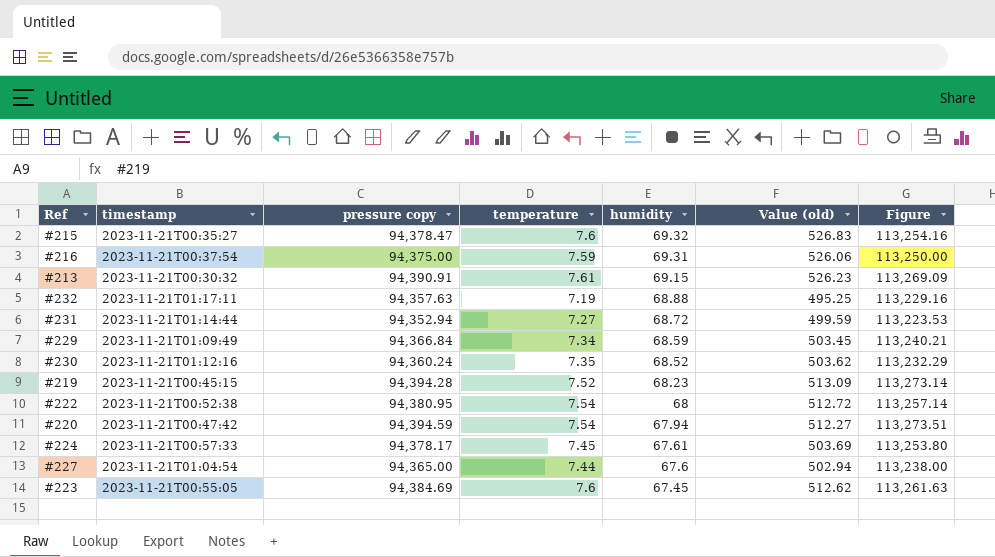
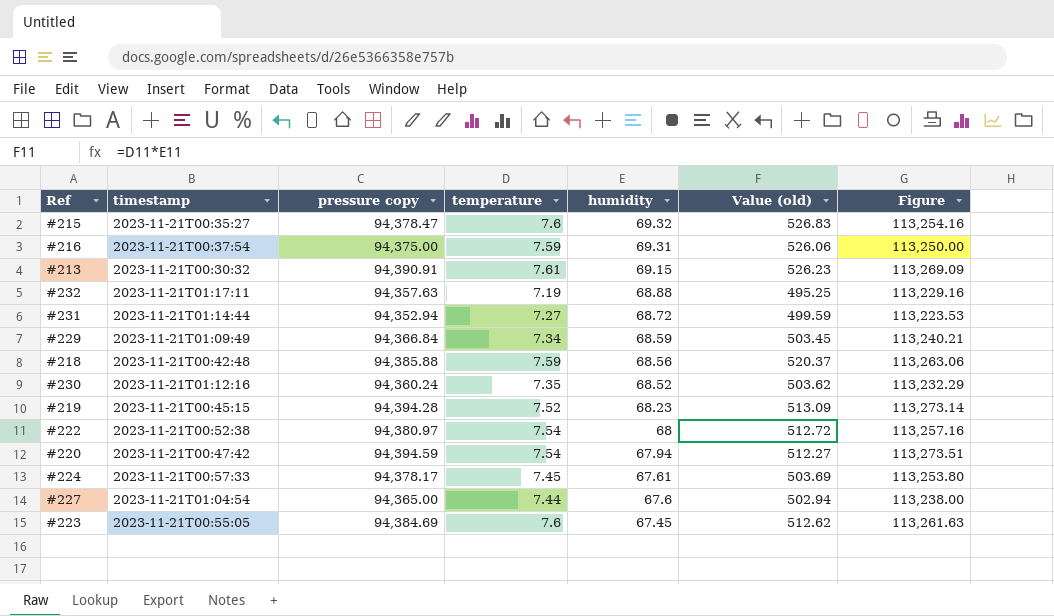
row #218: none -> 2023-11-21T00:42:48 | 94,385.88 | 7.59 | 68.56 | 520.37 | 113,263.06
#222 | pressure copy: 94,380.95 -> 94,380.97
#222 | Figure: 113,257.14 -> 113,257.16

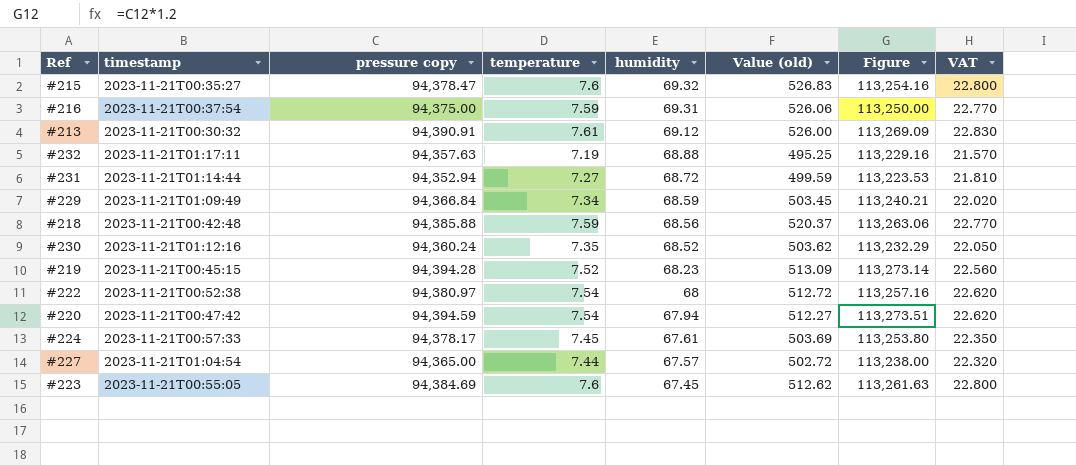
column VAT | formula: none -> [temperature] * 3
#213 | humidity: 69.15 -> 69.12
#213 | Value (old): 526.23 -> 526.00
#227 | humidity: 67.6 -> 67.57
#227 | Value (old): 502.94 -> 502.72

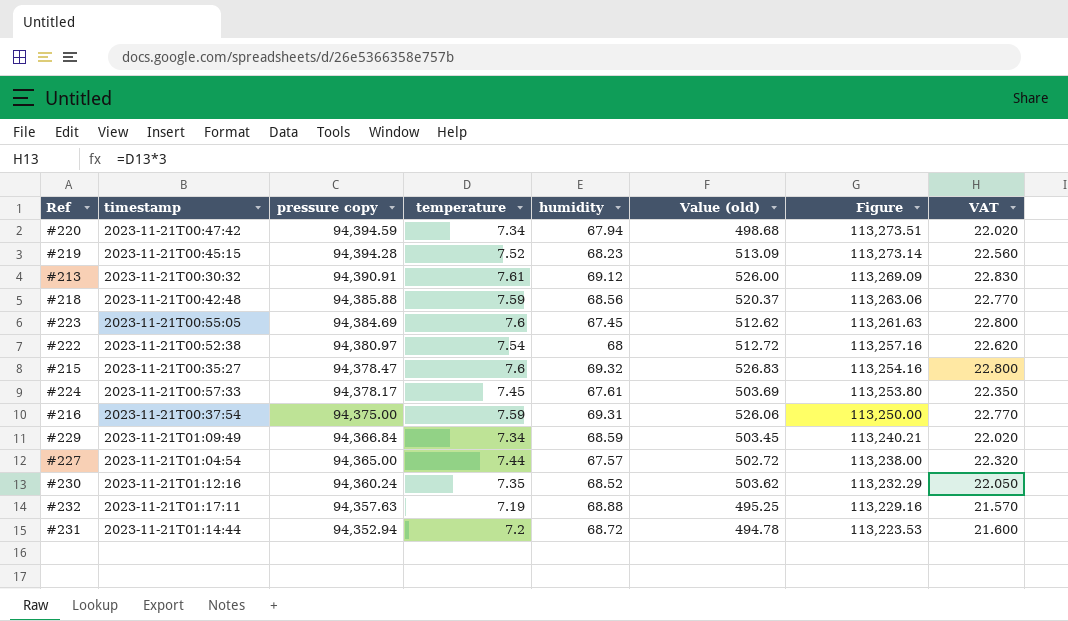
row order: humidity descending -> pressure copy descending
#220 | temperature: 7.54 -> 7.34
#220 | Value (old): 512.27 -> 498.68
#220 | VAT: 22.620 -> 22.020
#231 | temperature: 7.27 -> 7.2
#231 | Value (old): 499.59 -> 494.78
#231 | VAT: 21.810 -> 21.600

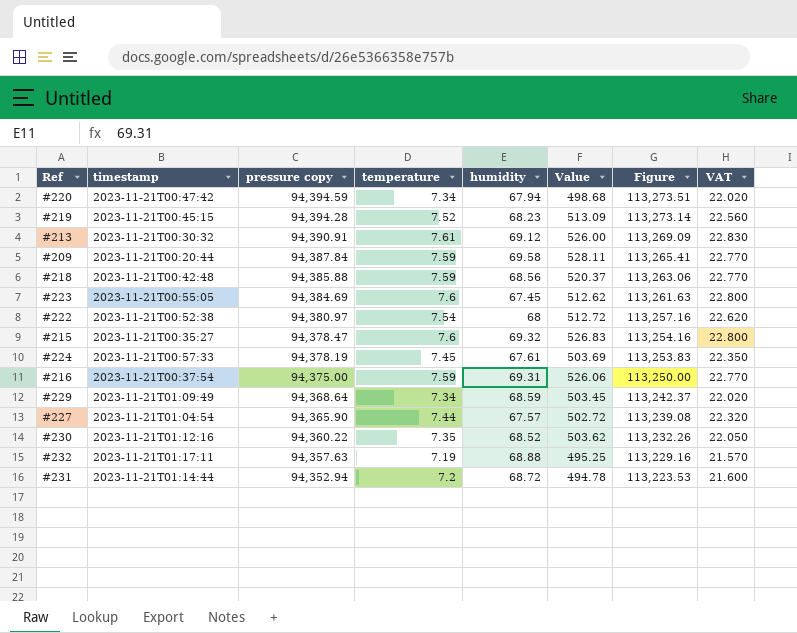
column name: Value (old) -> Value
row #209: none -> 2023-11-21T00:20:44 | 94,387.84 | 7.59 | 69.58 | 528.11 | 113,265.41 | 22.770
#224 | pressure copy: 94,378.17 -> 94,378.19
#224 | Figure: 113,253.80 -> 113,253.83
#229 | pressure copy: 94,366.84 -> 94,368.64
#229 | Figure: 113,240.21 -> 113,242.37
#227 | pressure copy: 94,365.00 -> 94,365.90
#227 | Figure: 113,238.00 -> 113,239.08
#230 | pressure copy: 94,360.24 -> 94,360.22
#230 | Figure: 113,232.29 -> 113,232.26

